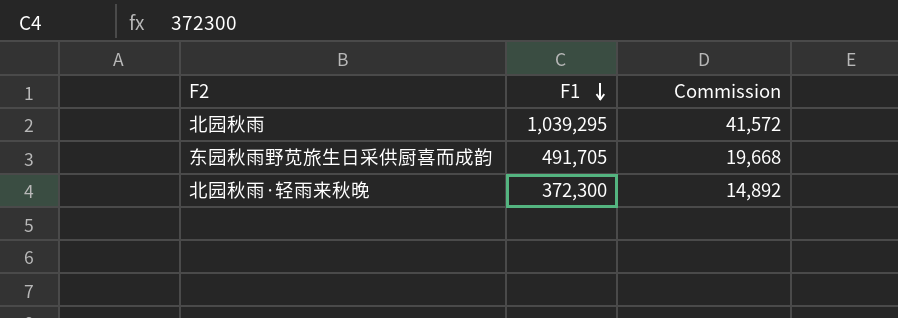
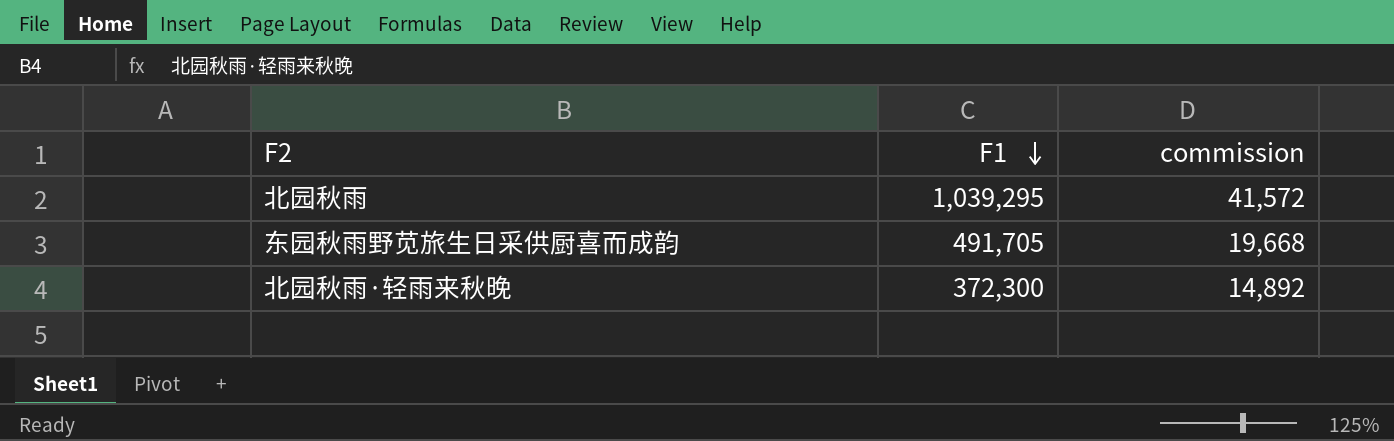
column name: Commission -> commission

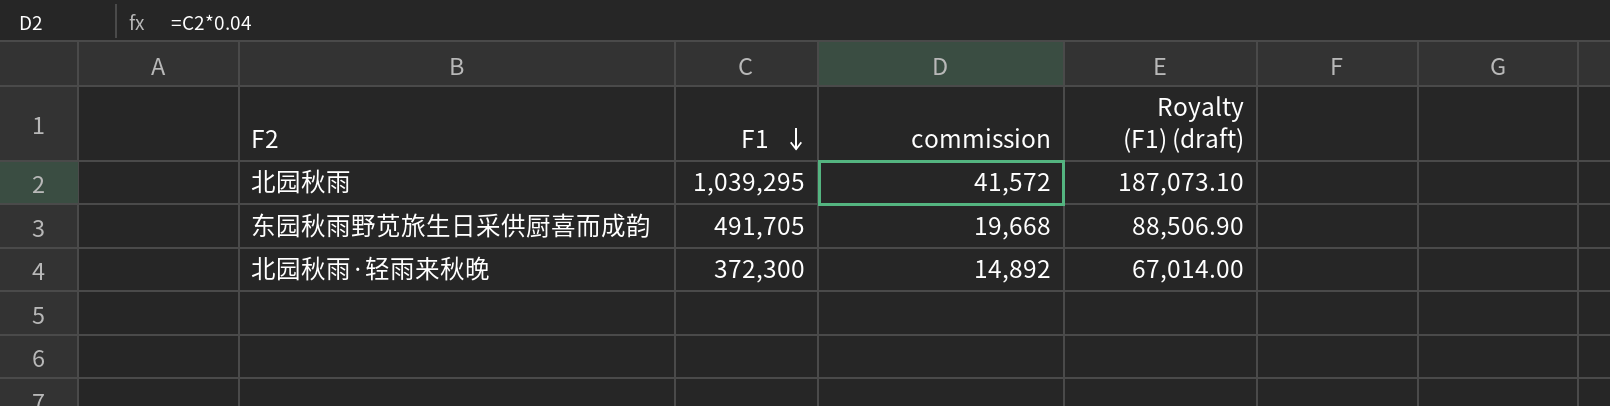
column Royalty (F1) (draft) | formula: none -> [F1] * 0.18

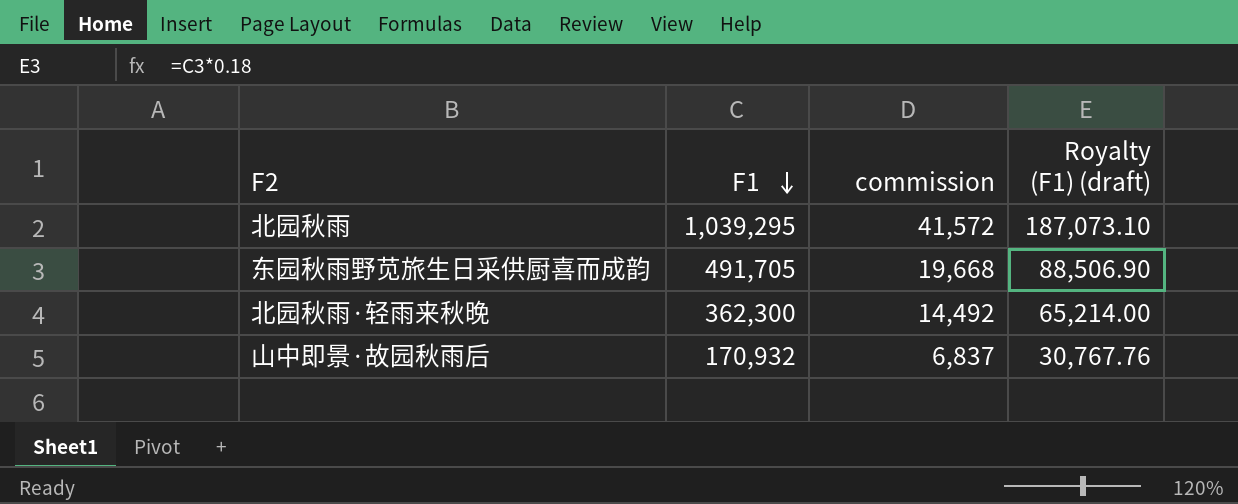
北园秋雨·轻雨来秋晚 | F1: 372,300 -> 362,300
北园秋雨·轻雨来秋晚 | commission: 14,892 -> 14,492
北园秋雨·轻雨来秋晚 | Royalty (F1) (draft): 67,014.00 -> 65,214.00
row 山中即景·故园秋雨后: none -> 170,932 | 6,837 | 30,767.76

